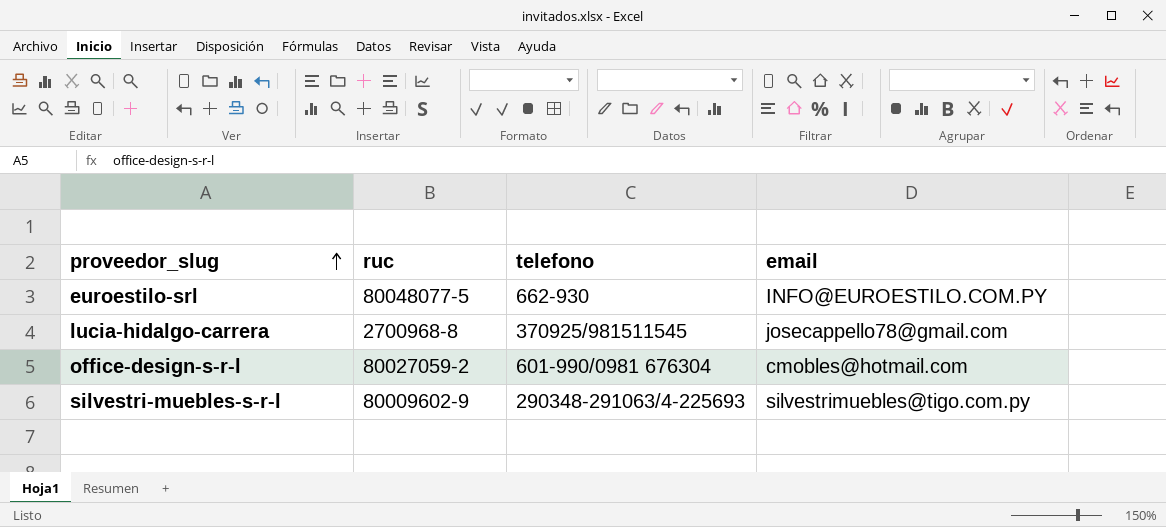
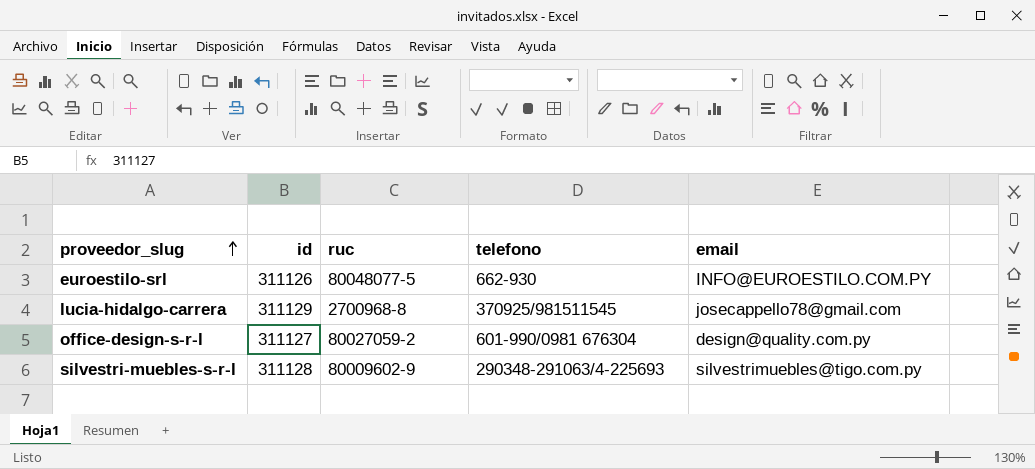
column id | position: none -> 2
office-design-s-r-l | email: cmobles@hotmail.com -> design@quality.com.py

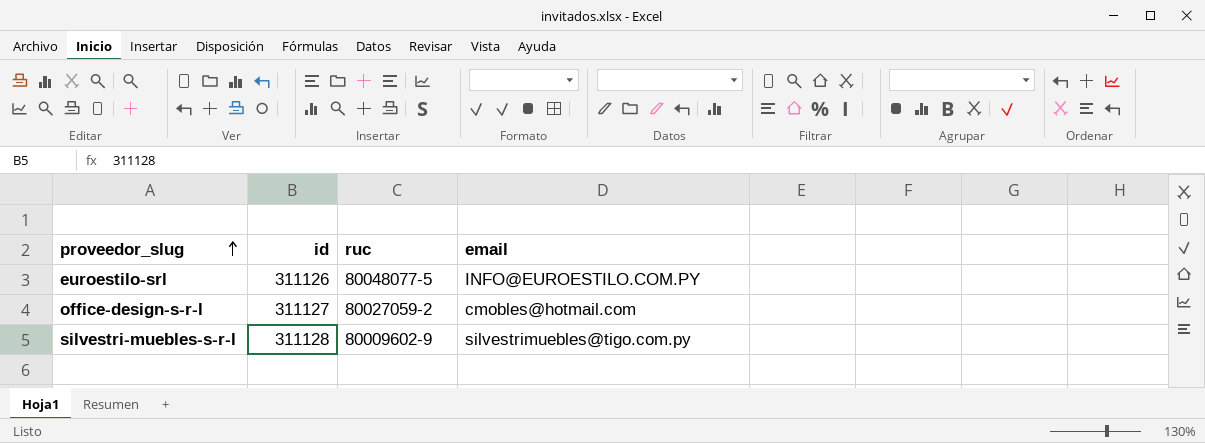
column telefono | position: 4 -> none
row lucia-hidalgo-carrera: 311129 | 2700968-8 | 370925/981511545 | josecappello78@gmail.com -> none
office-design-s-r-l | email: design@quality.com.py -> cmobles@hotmail.com

